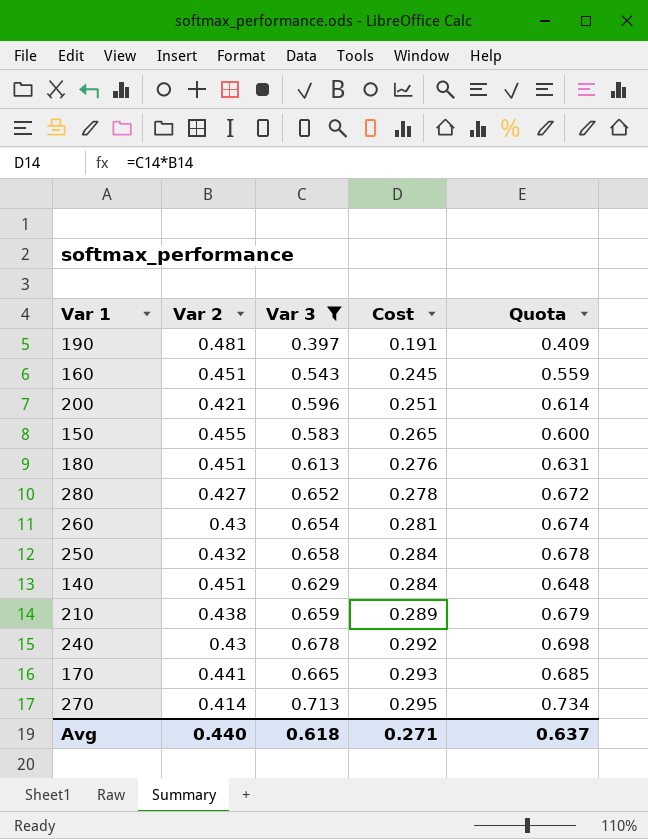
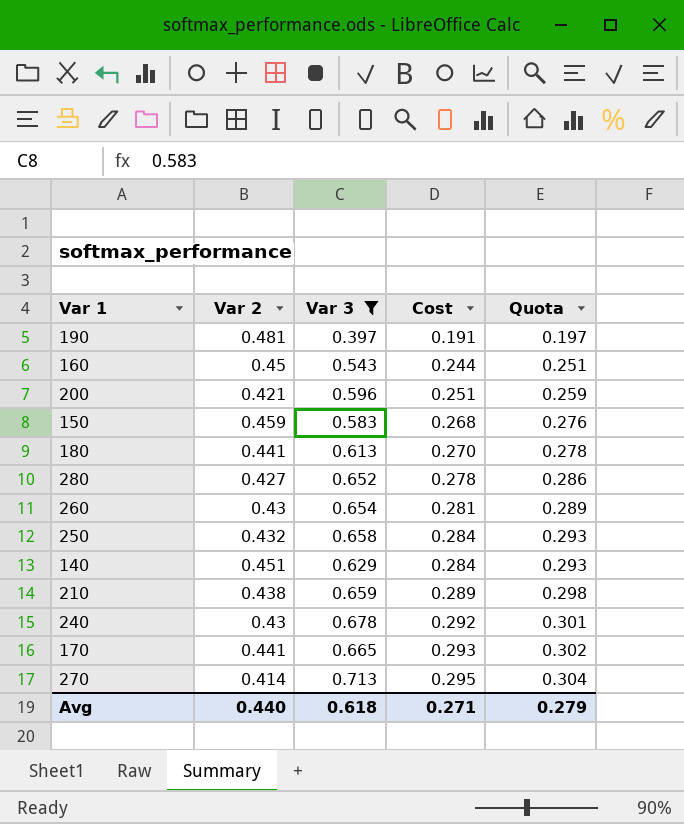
column Quota | formula: [Var 3] * 1.03 -> [Cost] * 1.03
160 | Var 2: 0.451 -> 0.45
160 | Cost: 0.245 -> 0.244
150 | Var 2: 0.455 -> 0.459
150 | Cost: 0.265 -> 0.268
180 | Var 2: 0.451 -> 0.441
180 | Cost: 0.276 -> 0.270
Avg | Quota: 0.637 -> 0.279

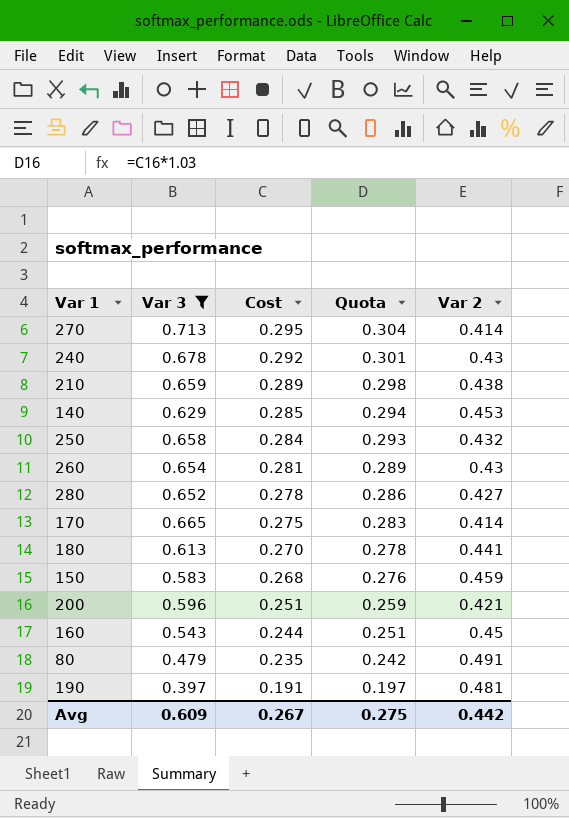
row order: Cost ascending -> Cost descending
column Var 2 | position: 2 -> 5
140 | Cost: 0.284 -> 0.285
140 | Quota: 0.293 -> 0.294
140 | Var 2: 0.451 -> 0.453
170 | Cost: 0.293 -> 0.275
170 | Quota: 0.302 -> 0.283
170 | Var 2: 0.441 -> 0.414
row 80: none -> 0.479 | 0.235 | 0.242 | 0.491
Avg | Var 3: 0.618 -> 0.609
Avg | Cost: 0.271 -> 0.267
Avg | Quota: 0.279 -> 0.275
Avg | Var 2: 0.440 -> 0.442

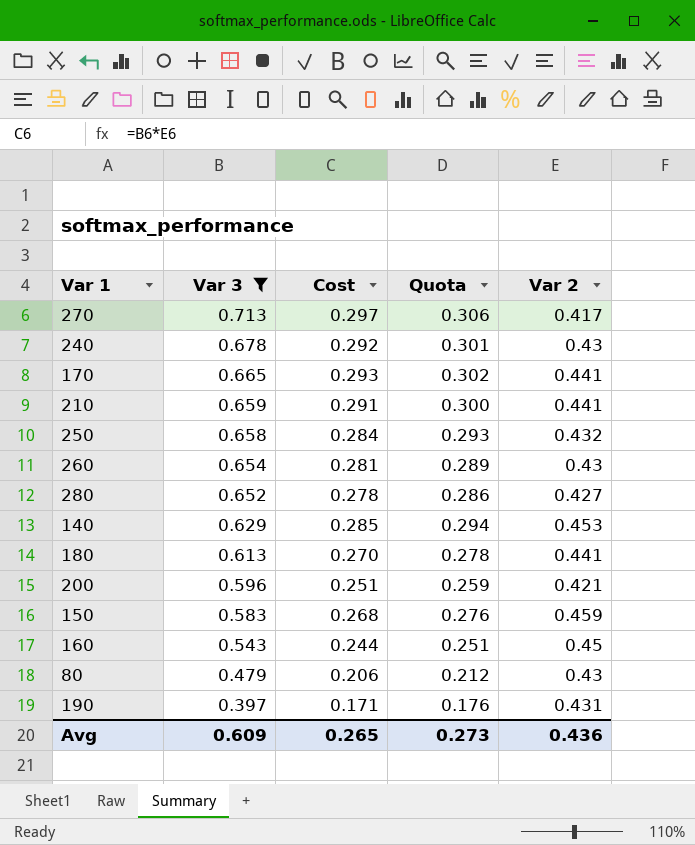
row order: Cost descending -> Var 3 descending
270 | Cost: 0.295 -> 0.297
270 | Quota: 0.304 -> 0.306
270 | Var 2: 0.414 -> 0.417
170 | Cost: 0.275 -> 0.293
170 | Quota: 0.283 -> 0.302
170 | Var 2: 0.414 -> 0.441
210 | Cost: 0.289 -> 0.291
210 | Quota: 0.298 -> 0.300
210 | Var 2: 0.438 -> 0.441
80 | Cost: 0.235 -> 0.206
80 | Quota: 0.242 -> 0.212
80 | Var 2: 0.491 -> 0.43
190 | Cost: 0.191 -> 0.171
190 | Quota: 0.197 -> 0.176
190 | Var 2: 0.481 -> 0.431
Avg | Cost: 0.267 -> 0.265
Avg | Quota: 0.275 -> 0.273
Avg | Var 2: 0.442 -> 0.436

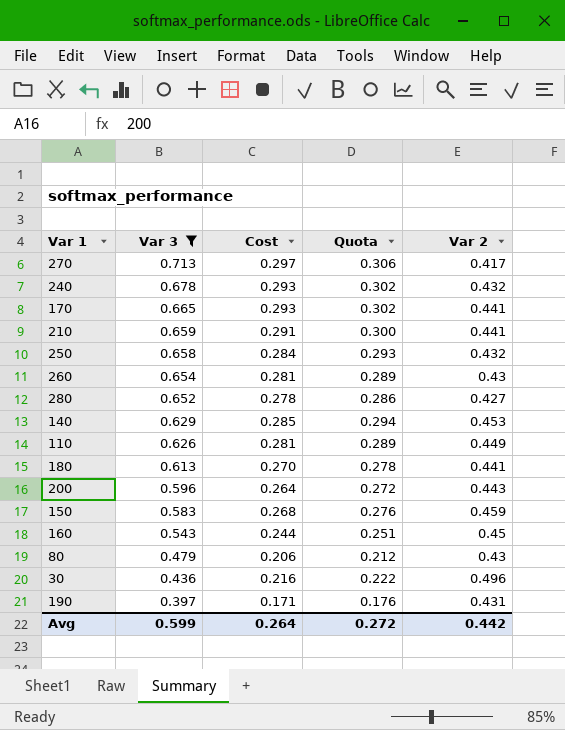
240 | Cost: 0.292 -> 0.293
240 | Quota: 0.301 -> 0.302
240 | Var 2: 0.43 -> 0.432
row 110: none -> 0.626 | 0.281 | 0.289 | 0.449
200 | Cost: 0.251 -> 0.264
200 | Quota: 0.259 -> 0.272
200 | Var 2: 0.421 -> 0.443
row 30: none -> 0.436 | 0.216 | 0.222 | 0.496
Avg | Var 3: 0.609 -> 0.599
Avg | Cost: 0.265 -> 0.264
Avg | Quota: 0.273 -> 0.272
Avg | Var 2: 0.436 -> 0.442

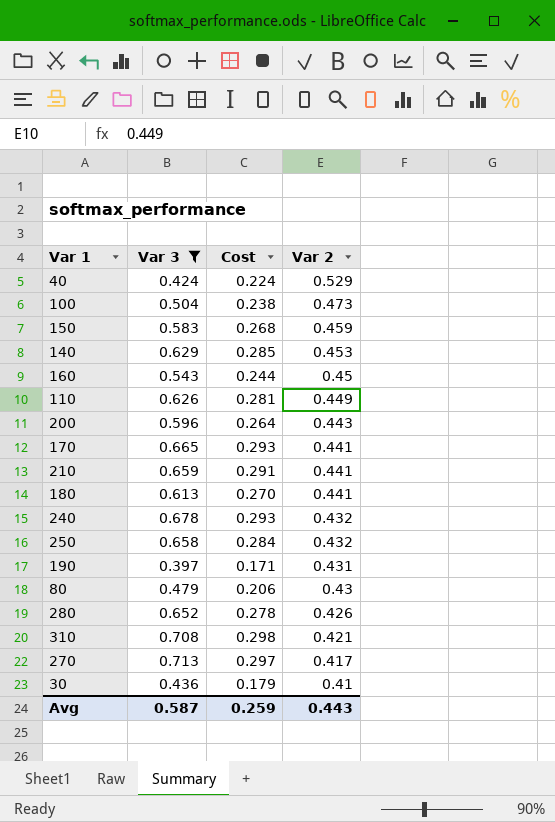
row order: Var 3 descending -> Var 2 descending
column Quota | formula: [Cost] * 1.03 -> none
row 260: 0.654 | 0.281 | 0.289 | 0.43 -> none
row 40: none -> 0.424 | 0.224 | 0.529
row 100: none -> 0.504 | 0.238 | 0.473
280 | Var 2: 0.427 -> 0.426
row 310: none -> 0.708 | 0.298 | 0.421
30 | Cost: 0.216 -> 0.179
30 | Var 2: 0.496 -> 0.41
Avg | Var 3: 0.599 -> 0.587
Avg | Cost: 0.264 -> 0.259
Avg | Var 2: 0.442 -> 0.443

